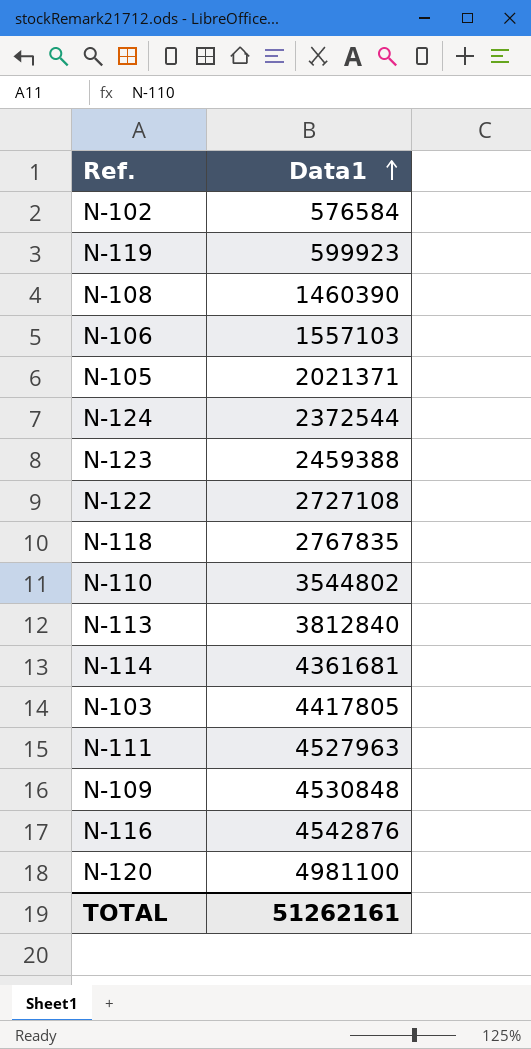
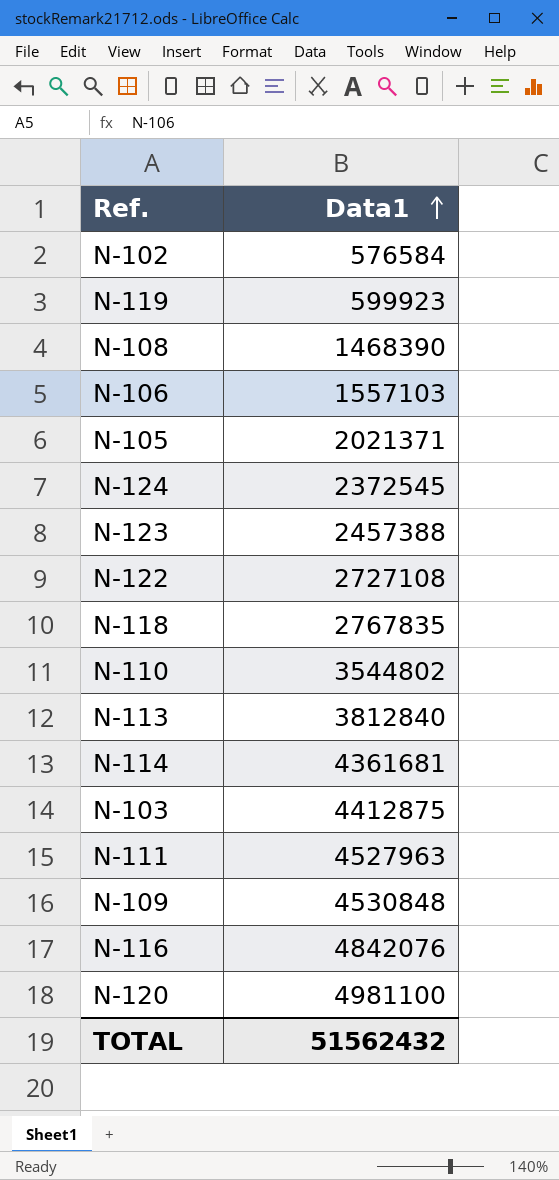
N-108 | Data1: 1460390 -> 1468390
N-124 | Data1: 2372544 -> 2372545
N-123 | Data1: 2459388 -> 2457388
N-103 | Data1: 4417805 -> 4412875
N-116 | Data1: 4542876 -> 4842076
TOTAL | Data1: 51262161 -> 51562432

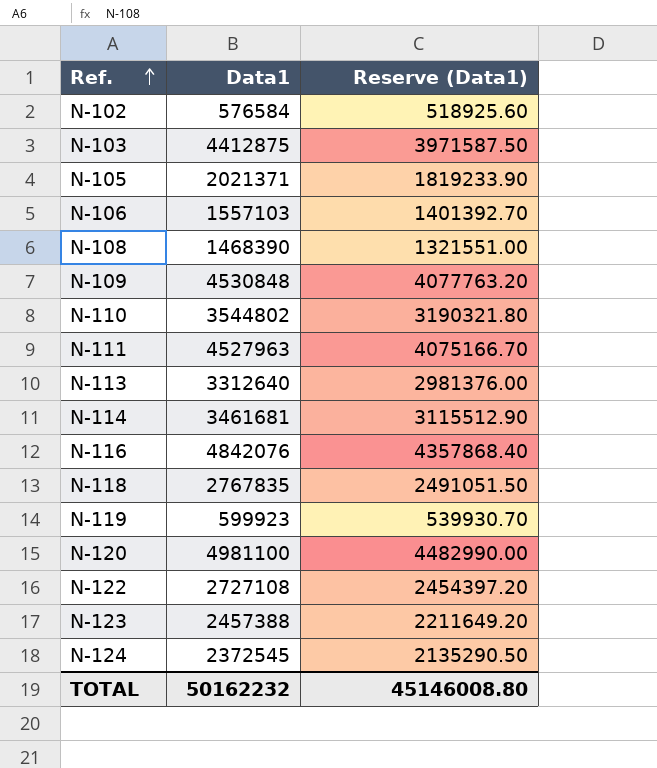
row order: Data1 ascending -> Ref. ascending
column Reserve (Data1) | formula: none -> [Data1] * 0.9
N-113 | Data1: 3812840 -> 3312640
N-114 | Data1: 4361681 -> 3461681
TOTAL | Data1: 51562432 -> 50162232

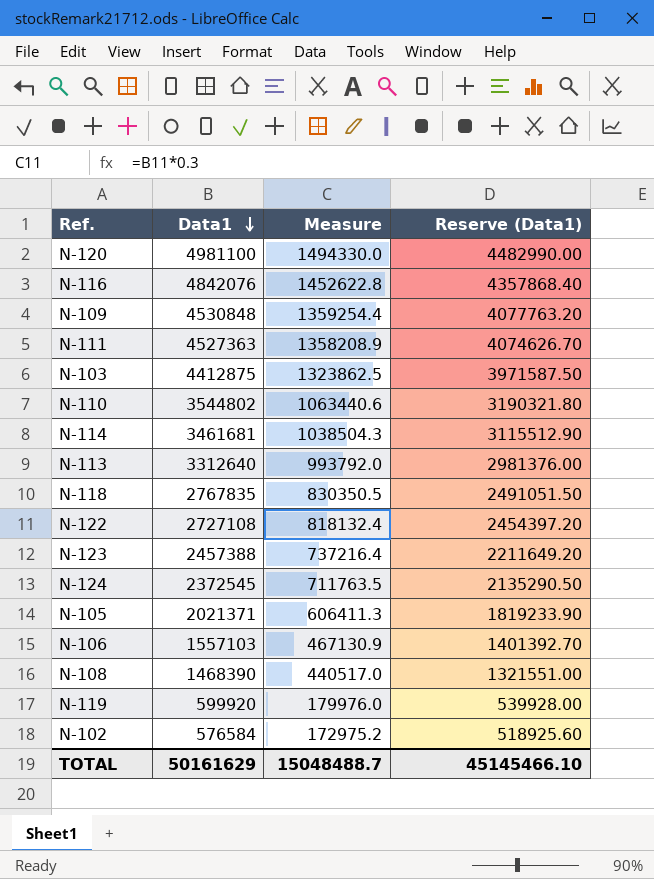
row order: Ref. ascending -> Data1 descending
column Measure | formula: none -> [Data1] * 0.3
N-111 | Data1: 4527963 -> 4527363
N-111 | Reserve (Data1): 4075166.70 -> 4074626.70
N-119 | Data1: 599923 -> 599920
N-119 | Reserve (Data1): 539930.70 -> 539928.00
TOTAL | Data1: 50162232 -> 50161629
TOTAL | Reserve (Data1): 45146008.80 -> 45145466.10

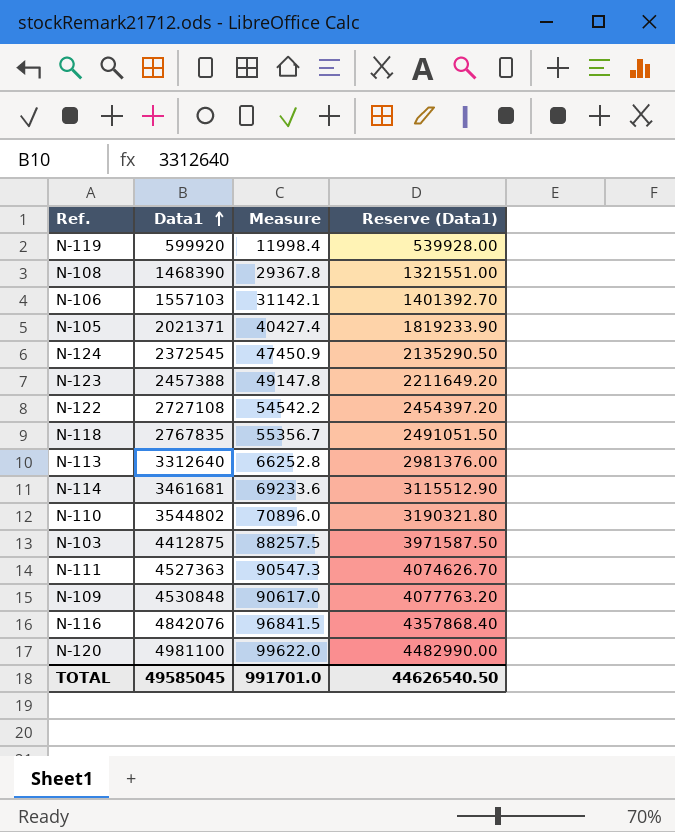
row order: Data1 descending -> Data1 ascending
column Measure | formula: [Data1] * 0.3 -> [Data1] * 0.02
row N-102: 576584 | 172975.2 | 518925.60 -> none
TOTAL | Data1: 50161629 -> 49585045
TOTAL | Measure: 15048488.7 -> 991701.0
TOTAL | Reserve (Data1): 45145466.10 -> 44626540.50

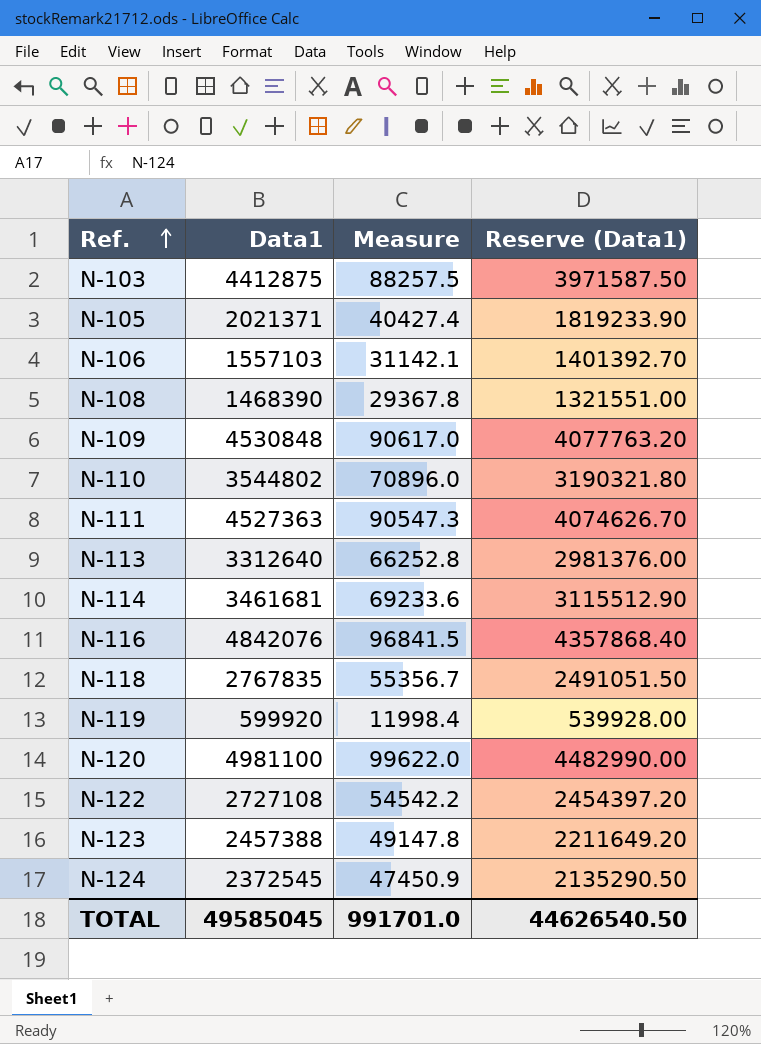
row order: Data1 ascending -> Ref. ascending

